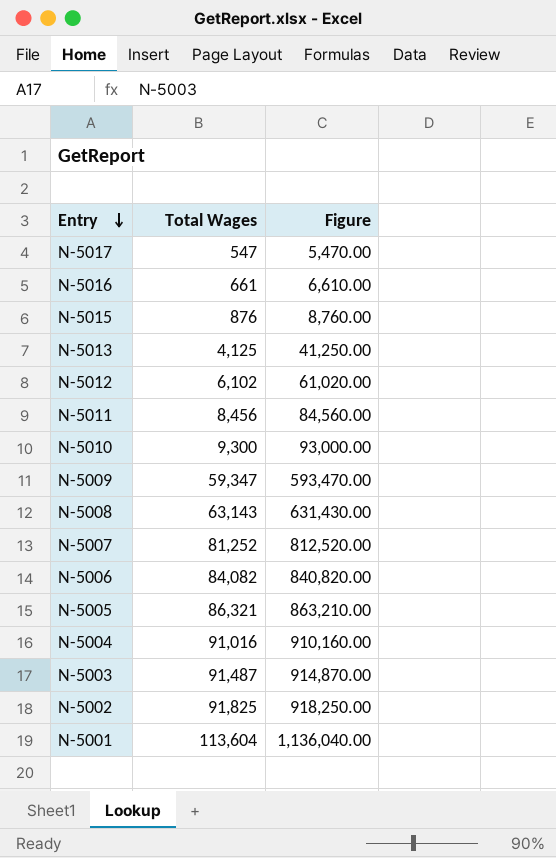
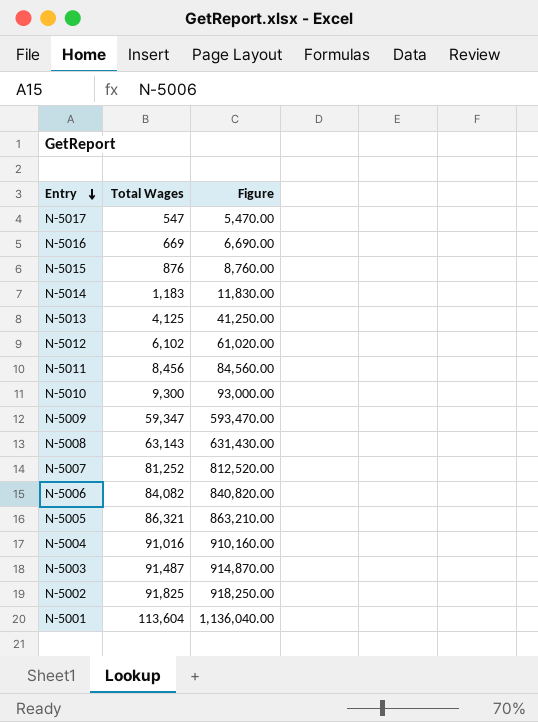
N-5016 | Total Wages: 661 -> 669
N-5016 | Figure: 6,610.00 -> 6,690.00
row N-5014: none -> 1,183 | 11,830.00

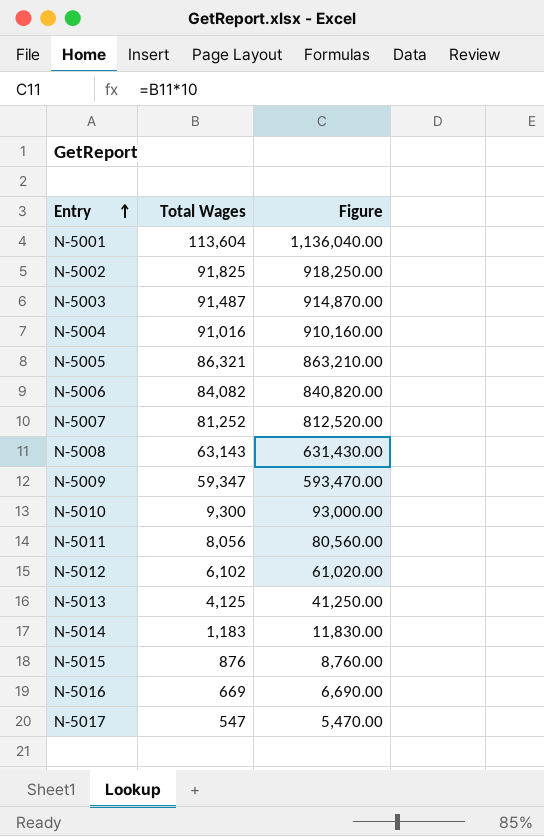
row order: Entry descending -> Entry ascending
N-5011 | Total Wages: 8,456 -> 8,056
N-5011 | Figure: 84,560.00 -> 80,560.00

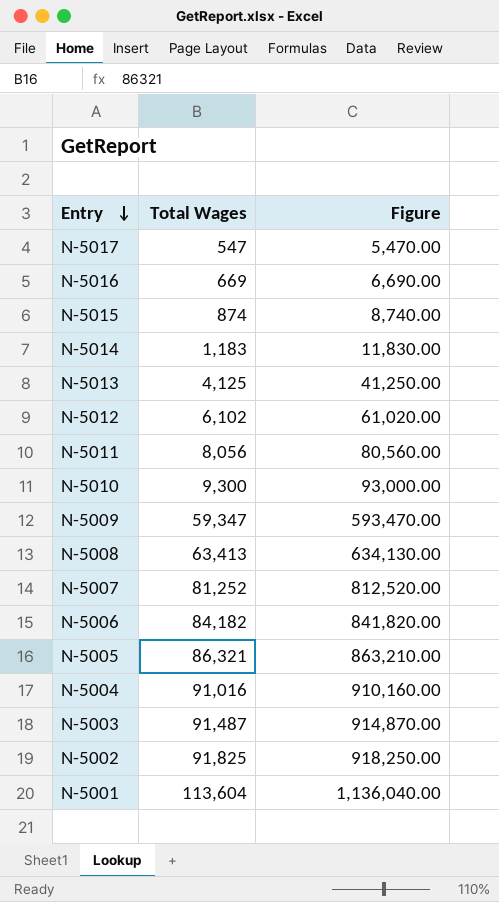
row order: Entry ascending -> Entry descending
N-5015 | Total Wages: 876 -> 874
N-5015 | Figure: 8,760.00 -> 8,740.00
N-5008 | Total Wages: 63,143 -> 63,413
N-5008 | Figure: 631,430.00 -> 634,130.00
N-5006 | Total Wages: 84,082 -> 84,182
N-5006 | Figure: 840,820.00 -> 841,820.00

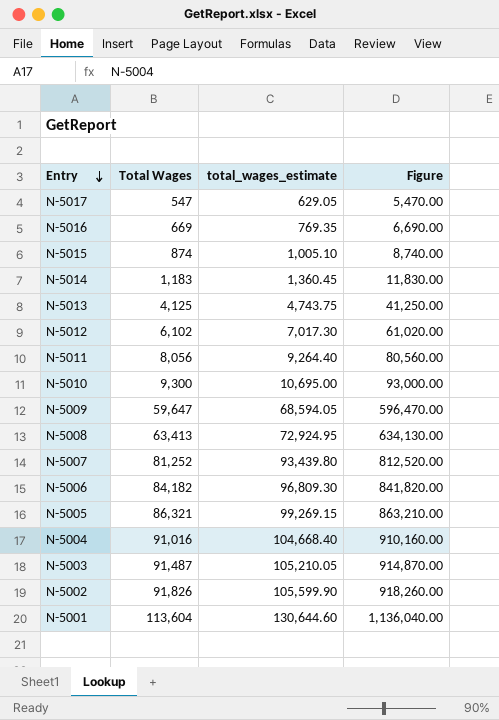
column total_wages_estimate | formula: none -> [Total Wages] * 1.15
N-5009 | Total Wages: 59,347 -> 59,647
N-5009 | Figure: 593,470.00 -> 596,470.00
N-5002 | Total Wages: 91,825 -> 91,826
N-5002 | Figure: 918,250.00 -> 918,260.00

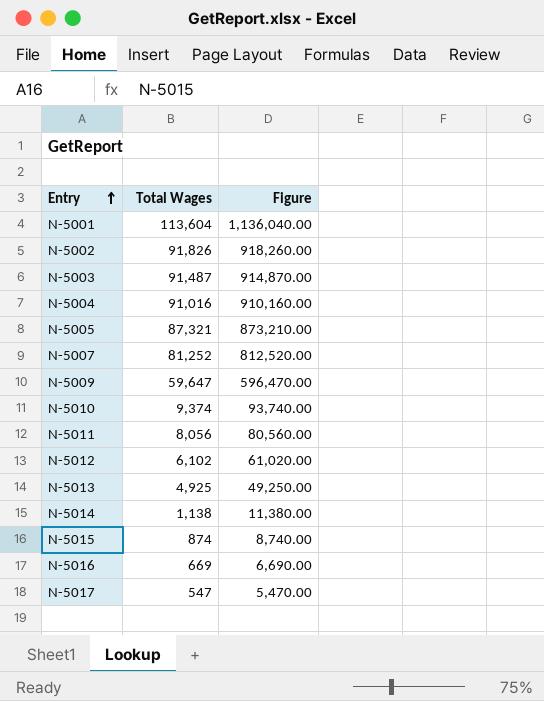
row order: Entry descending -> Entry ascending
column total_wages_estimate | formula: [Total Wages] * 1.15 -> none
row N-5008: 63,413 | 72,924.95 | 634,130.00 -> none
row N-5006: 84,182 | 96,809.30 | 841,820.00 -> none
N-5005 | Total Wages: 86,321 -> 87,321
N-5005 | Figure: 863,210.00 -> 873,210.00
N-5010 | Total Wages: 9,300 -> 9,374
N-5010 | Figure: 93,000.00 -> 93,740.00
N-5013 | Total Wages: 4,125 -> 4,925
N-5013 | Figure: 41,250.00 -> 49,250.00
N-5014 | Total Wages: 1,183 -> 1,138
N-5014 | Figure: 11,830.00 -> 11,380.00

